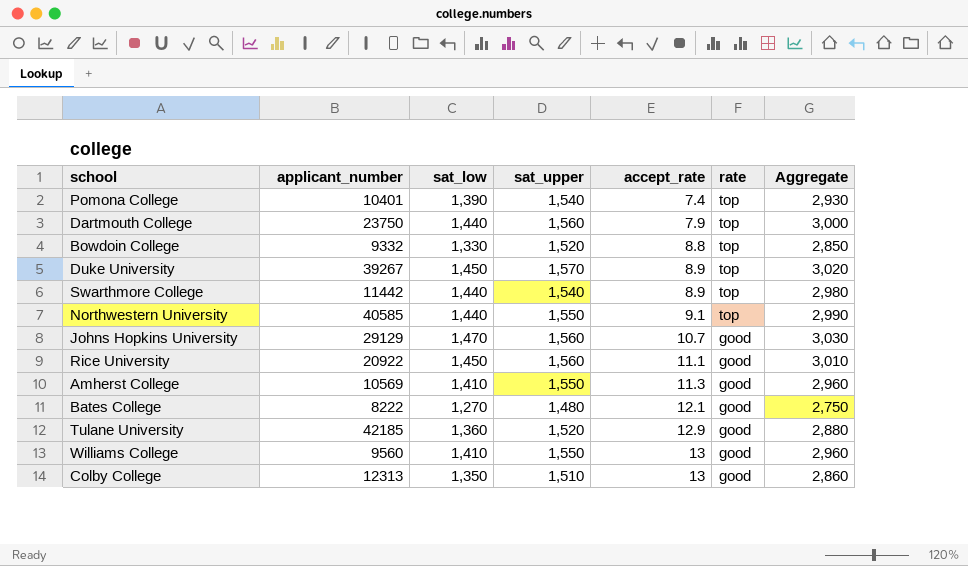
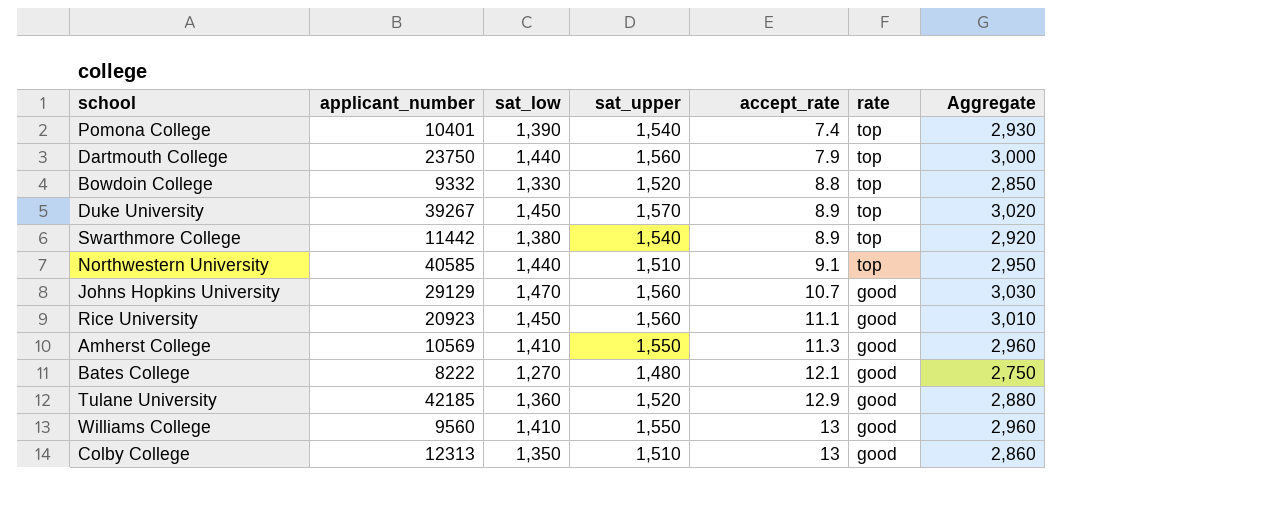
Swarthmore College | sat_low: 1,440 -> 1,380
Swarthmore College | Aggregate: 2,980 -> 2,920
Northwestern University | sat_upper: 1,550 -> 1,510
Northwestern University | Aggregate: 2,990 -> 2,950
Rice University | applicant_number: 20922 -> 20923

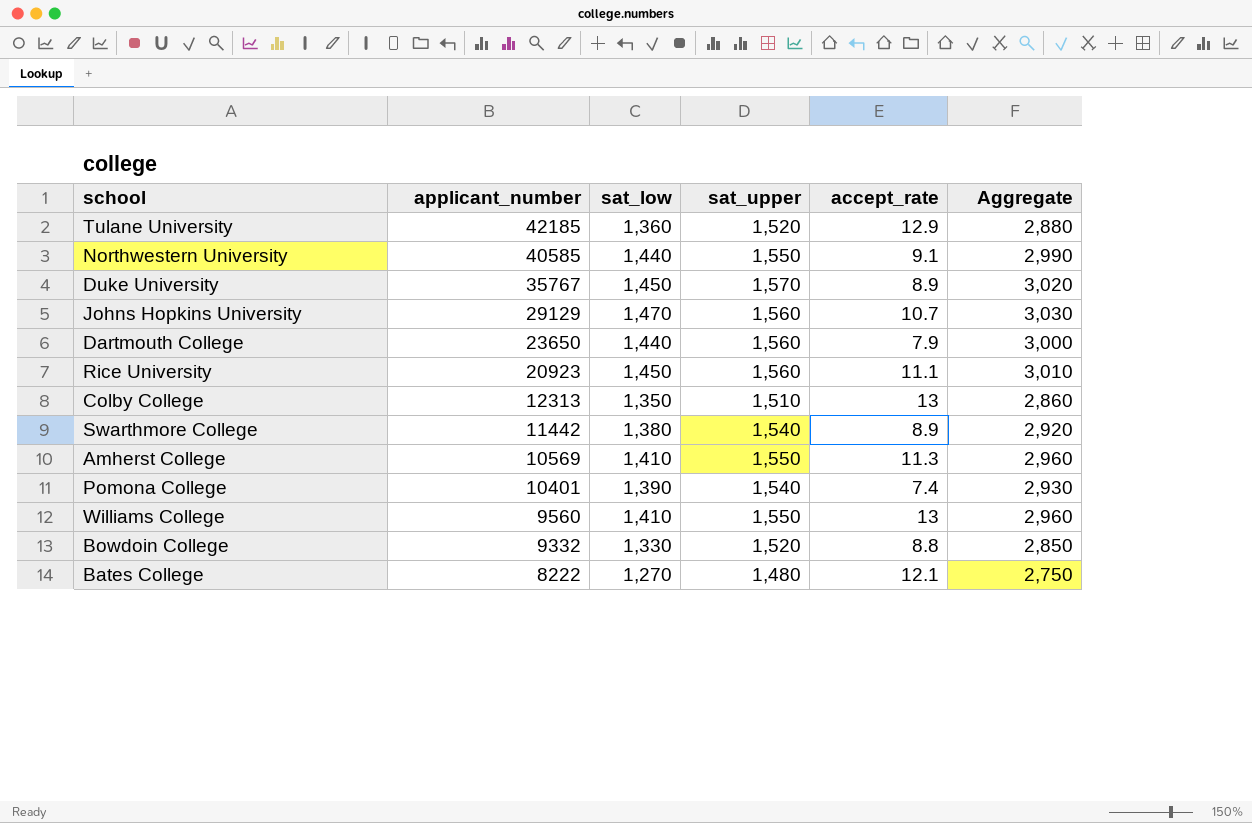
row order: accept_rate ascending -> applicant_number descending
column rate | position: 6 -> none
Northwestern University | sat_upper: 1,510 -> 1,550
Northwestern University | Aggregate: 2,950 -> 2,990
Duke University | applicant_number: 39267 -> 35767
Dartmouth College | applicant_number: 23750 -> 23650

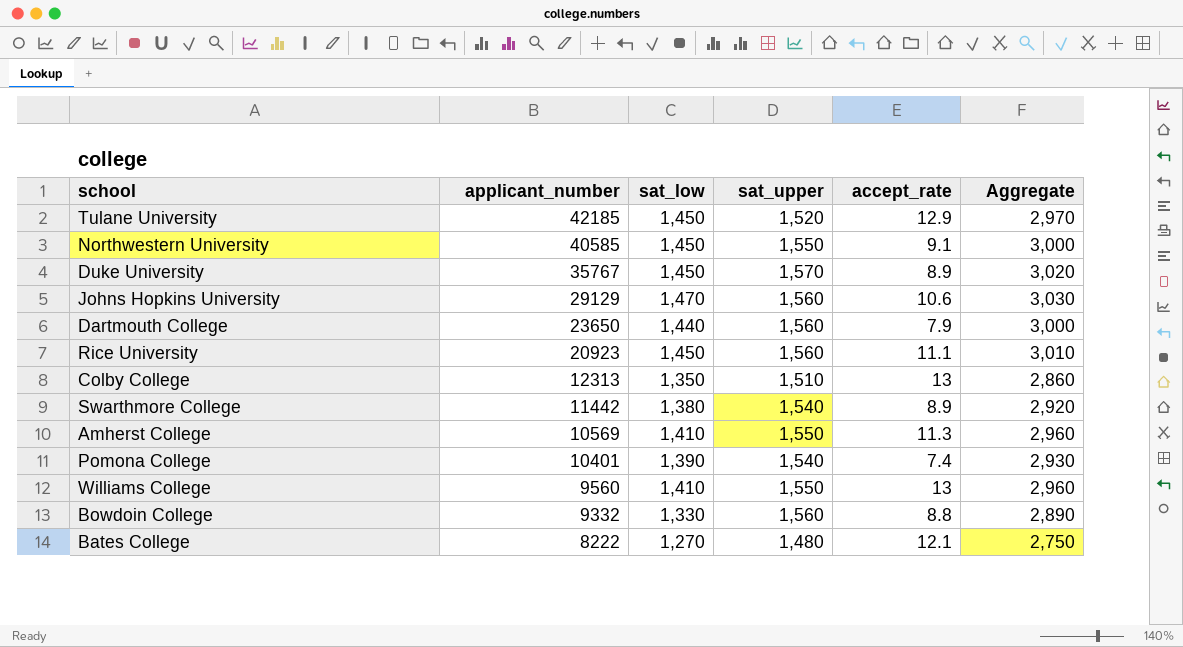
Tulane University | sat_low: 1,360 -> 1,450
Tulane University | Aggregate: 2,880 -> 2,970
Northwestern University | sat_low: 1,440 -> 1,450
Northwestern University | Aggregate: 2,990 -> 3,000
Johns Hopkins University | accept_rate: 10.7 -> 10.6
Bowdoin College | sat_upper: 1,520 -> 1,560
Bowdoin College | Aggregate: 2,850 -> 2,890

